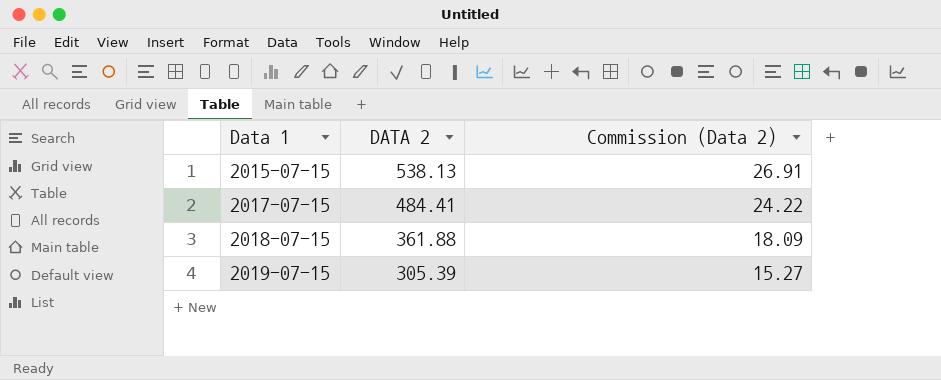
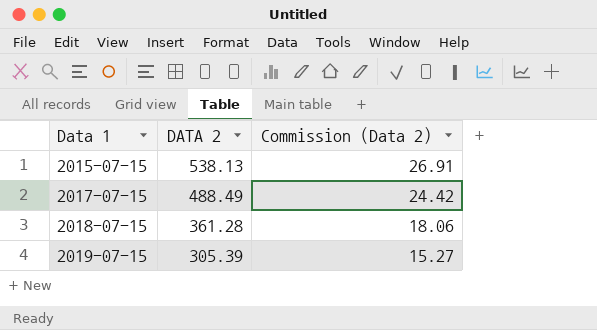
2017-07-15 | DATA 2: 484.41 -> 488.49
2017-07-15 | Commission (Data 2): 24.22 -> 24.42
2018-07-15 | DATA 2: 361.88 -> 361.28
2018-07-15 | Commission (Data 2): 18.09 -> 18.06

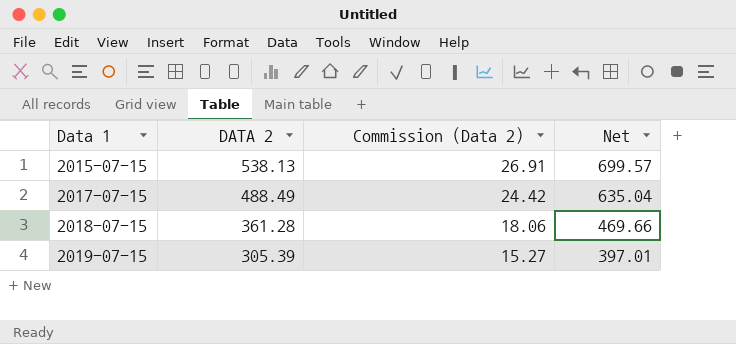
column Net | formula: none -> [DATA 2] * 1.3

